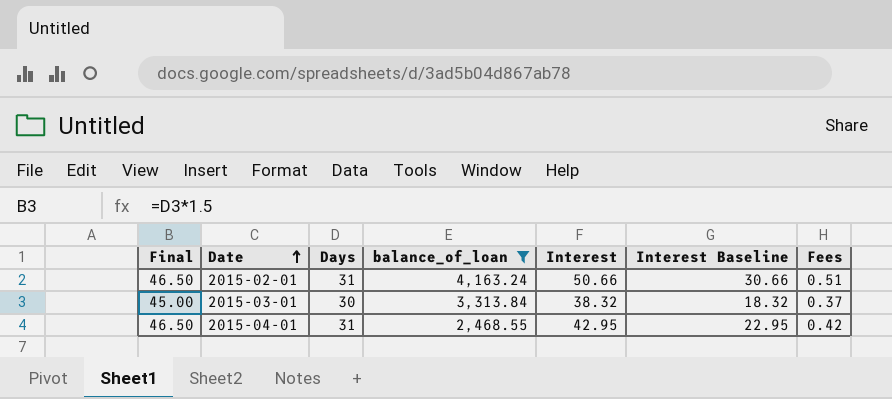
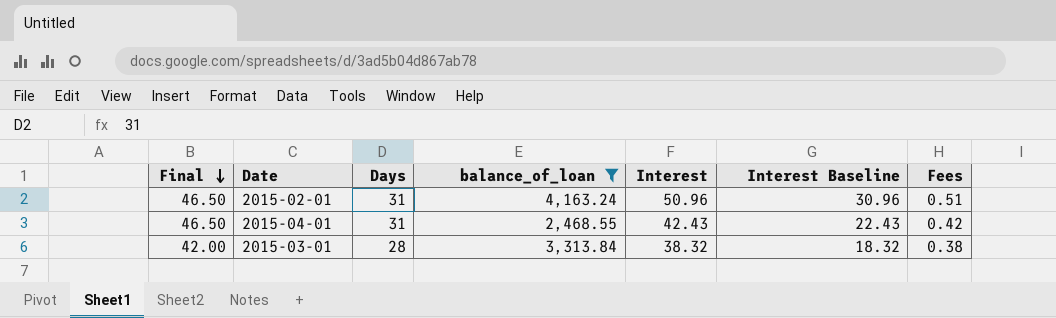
row order: Date ascending -> Final descending
2015-02-01 | Interest: 50.66 -> 50.96
2015-02-01 | Interest Baseline: 30.66 -> 30.96
2015-04-01 | Interest: 42.95 -> 42.43
2015-04-01 | Interest Baseline: 22.95 -> 22.43
2015-03-01 | Final: 45.00 -> 42.00
2015-03-01 | Days: 30 -> 28
2015-03-01 | Fees: 0.37 -> 0.38

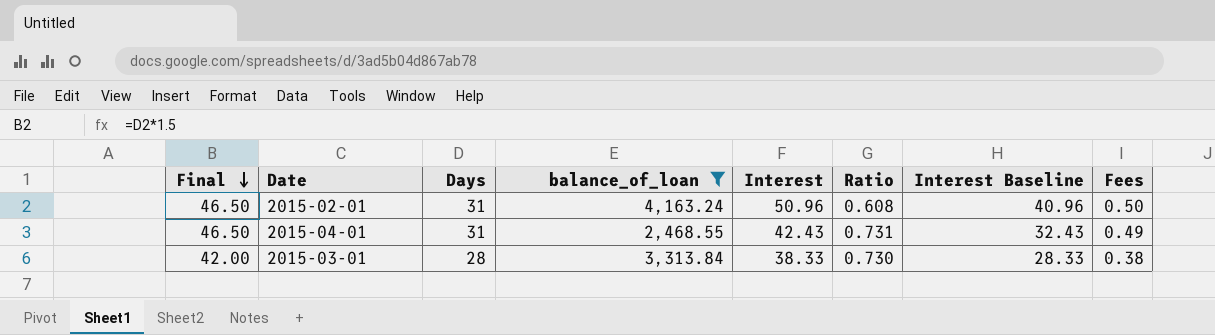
column Ratio | formula: none -> [Days] / [Interest]
column Interest Baseline | formula: [Interest] - 20 -> [Interest] - 10
2015-02-01 | Fees: 0.51 -> 0.50
2015-04-01 | Fees: 0.42 -> 0.49
2015-03-01 | Interest: 38.32 -> 38.33

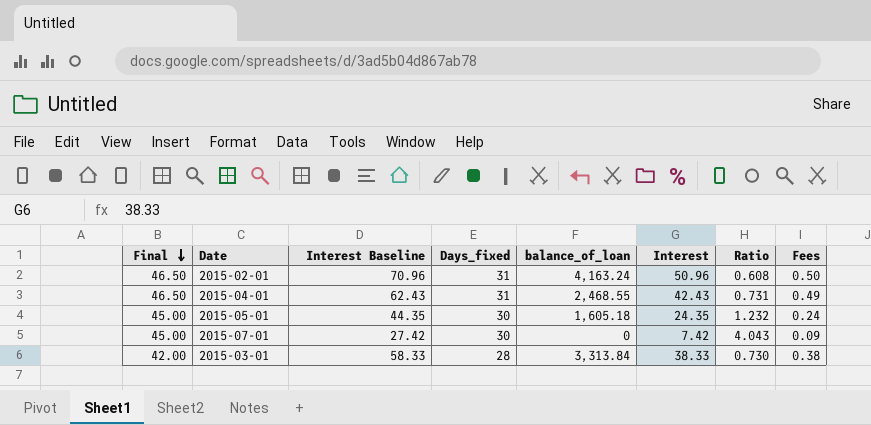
filter: balance_of_loan >= 2,468.55 -> none
column Interest Baseline | formula: [Interest] - 10 -> [Interest] + 20
column Interest Baseline | position: 7 -> 3
column name: Days -> Days_fixed

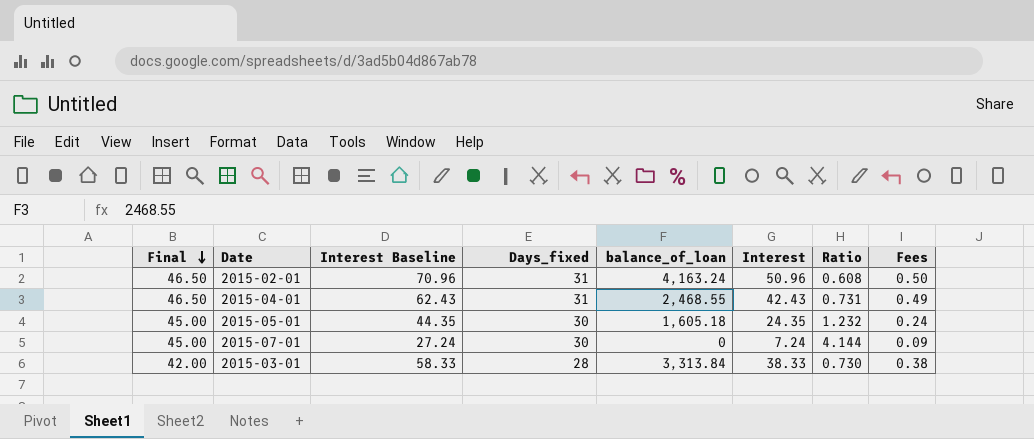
2015-07-01 | Interest Baseline: 27.42 -> 27.24
2015-07-01 | Interest: 7.42 -> 7.24
2015-07-01 | Ratio: 4.043 -> 4.144

